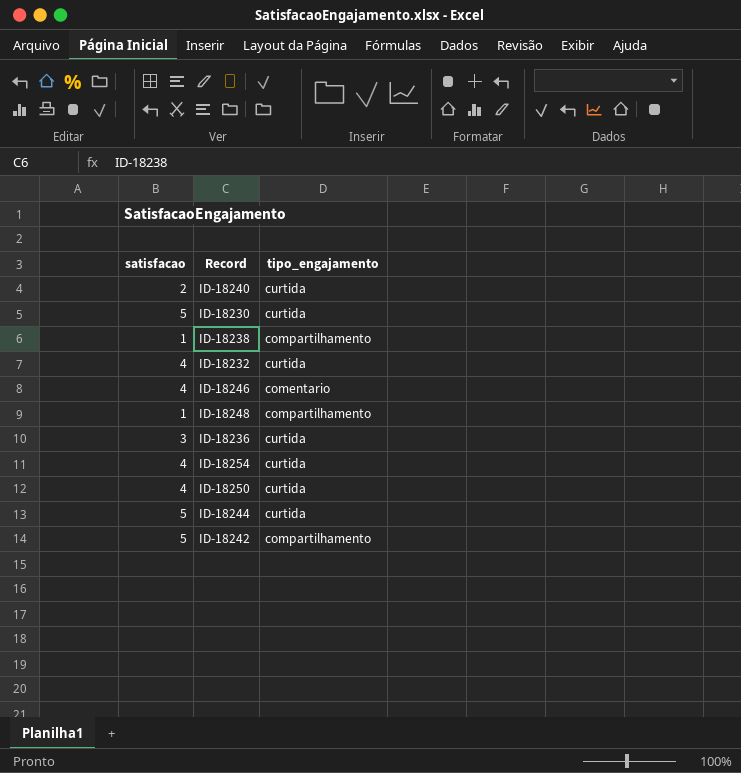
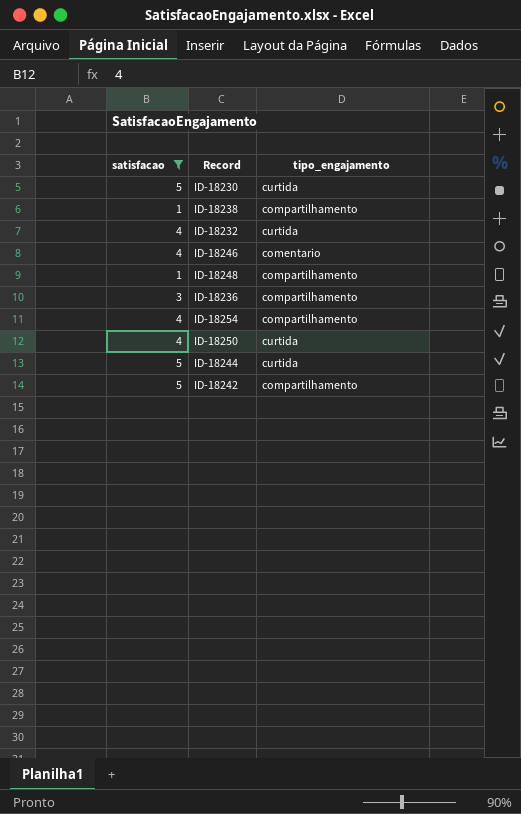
filter: none -> satisfacao != 2
ID-18236 | tipo_engajamento: curtida -> compartilhamento
ID-18254 | tipo_engajamento: curtida -> compartilhamento

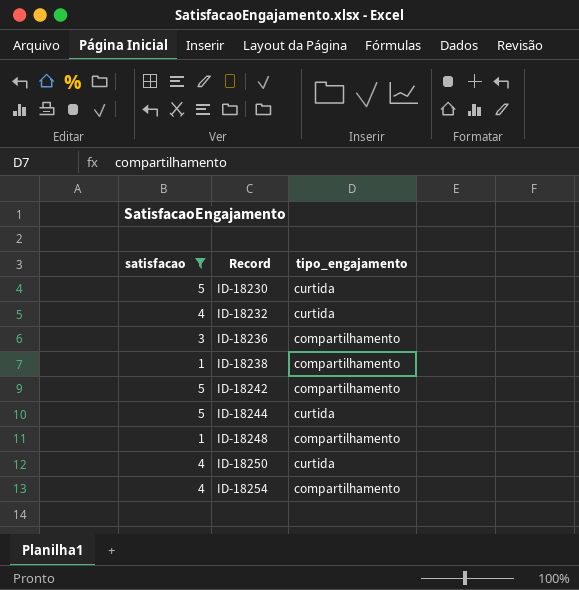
row order: none -> Record ascending
row ID-18246: 4 | comentario -> none

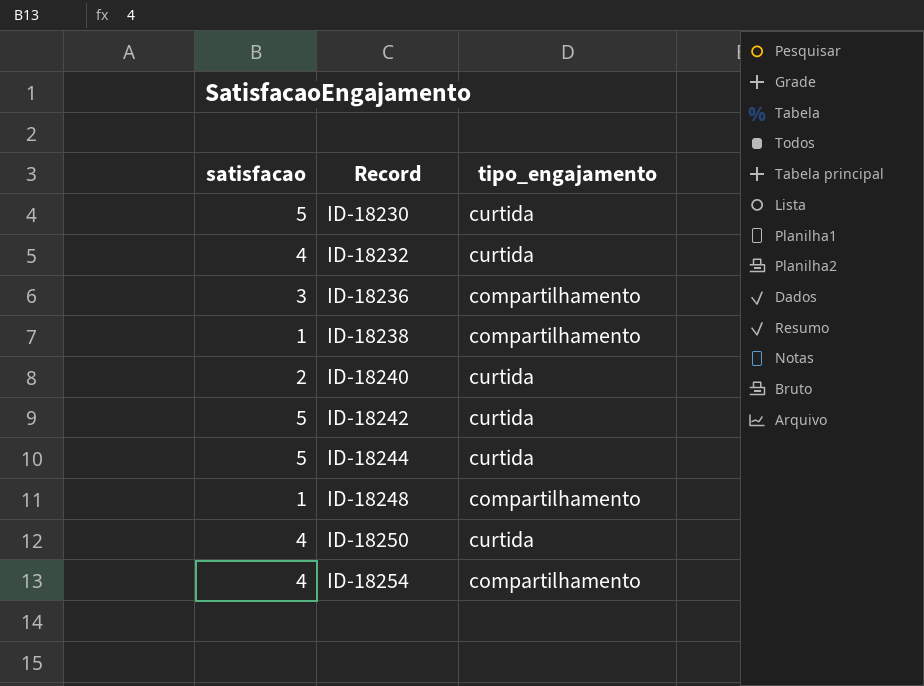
filter: satisfacao != 2 -> none
ID-18242 | tipo_engajamento: compartilhamento -> curtida

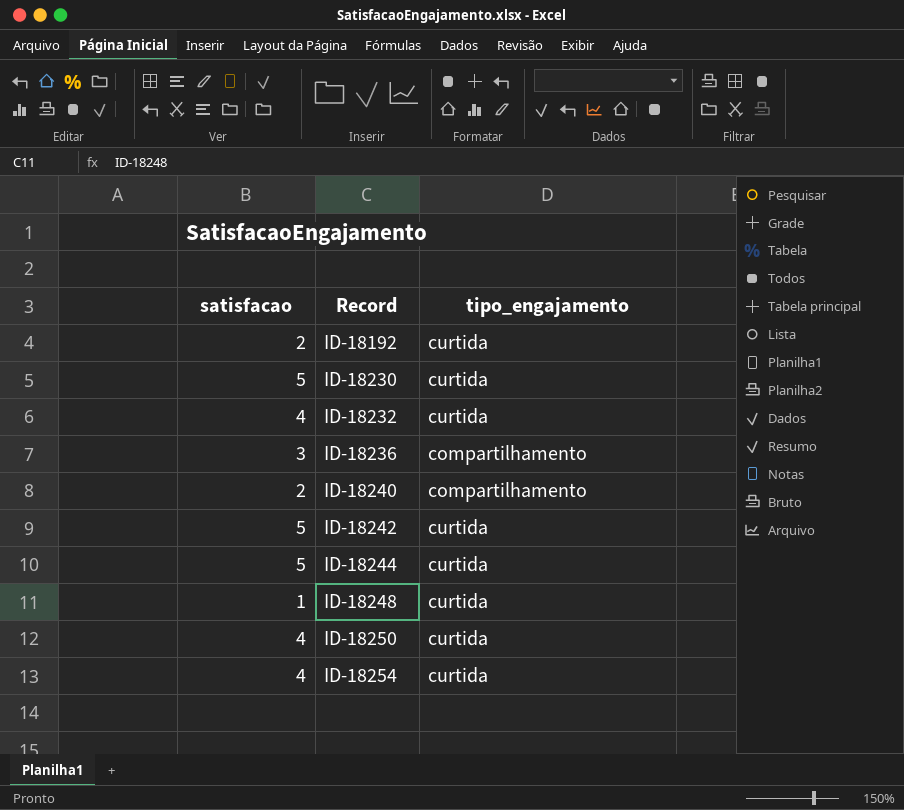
row ID-18238: 1 | compartilhamento -> none
row ID-18192: none -> 2 | curtida
ID-18240 | tipo_engajamento: curtida -> compartilhamento
ID-18248 | tipo_engajamento: compartilhamento -> curtida
ID-18254 | tipo_engajamento: compartilhamento -> curtida

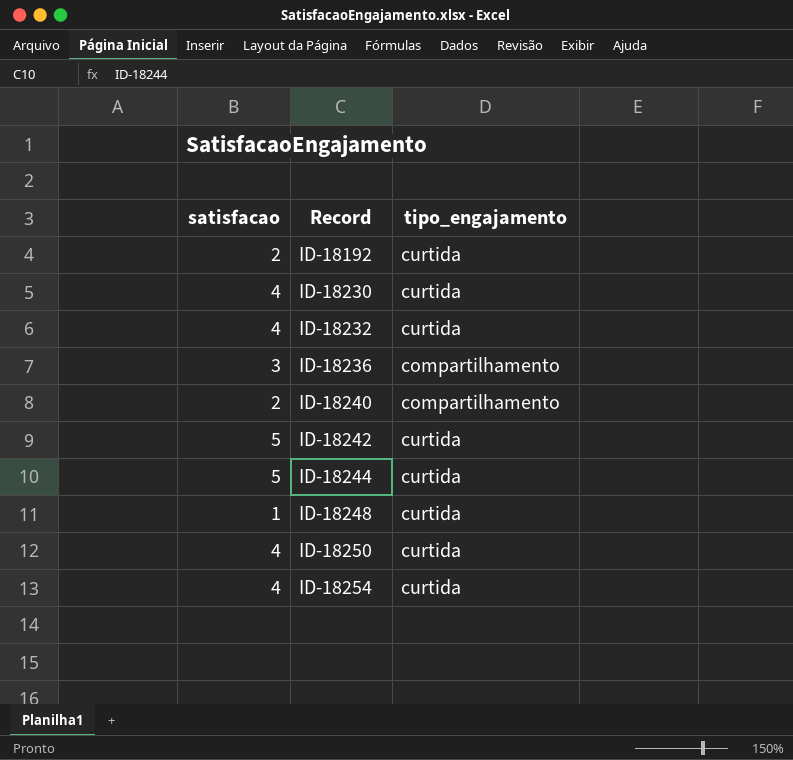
ID-18230 | satisfacao: 5 -> 4

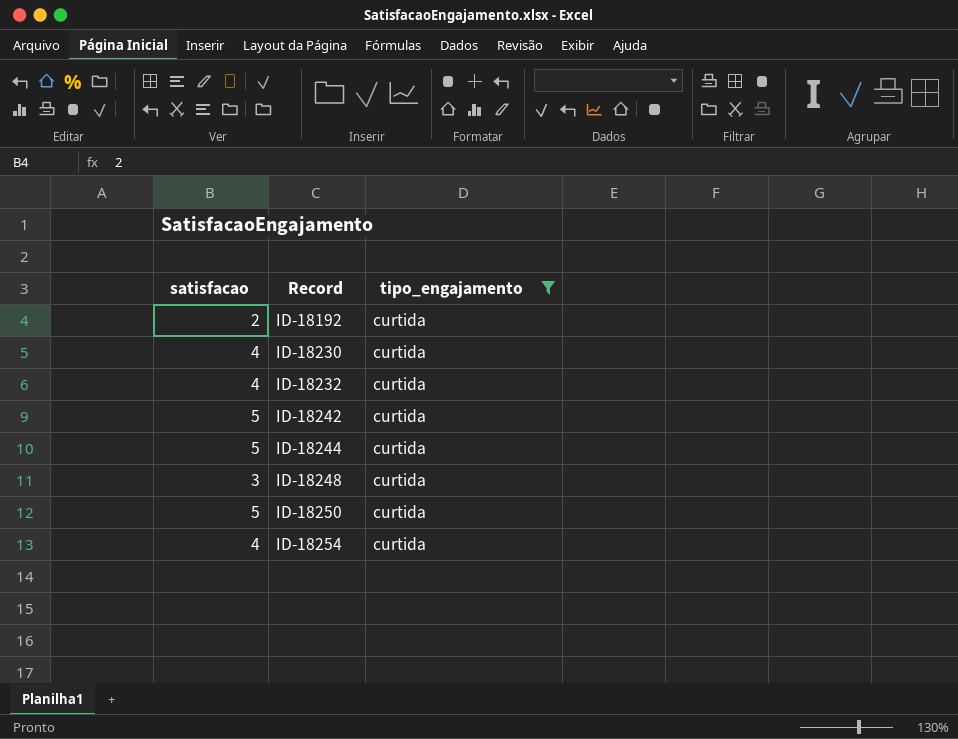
filter: none -> tipo_engajamento = curtida
ID-18248 | satisfacao: 1 -> 3
ID-18250 | satisfacao: 4 -> 5

